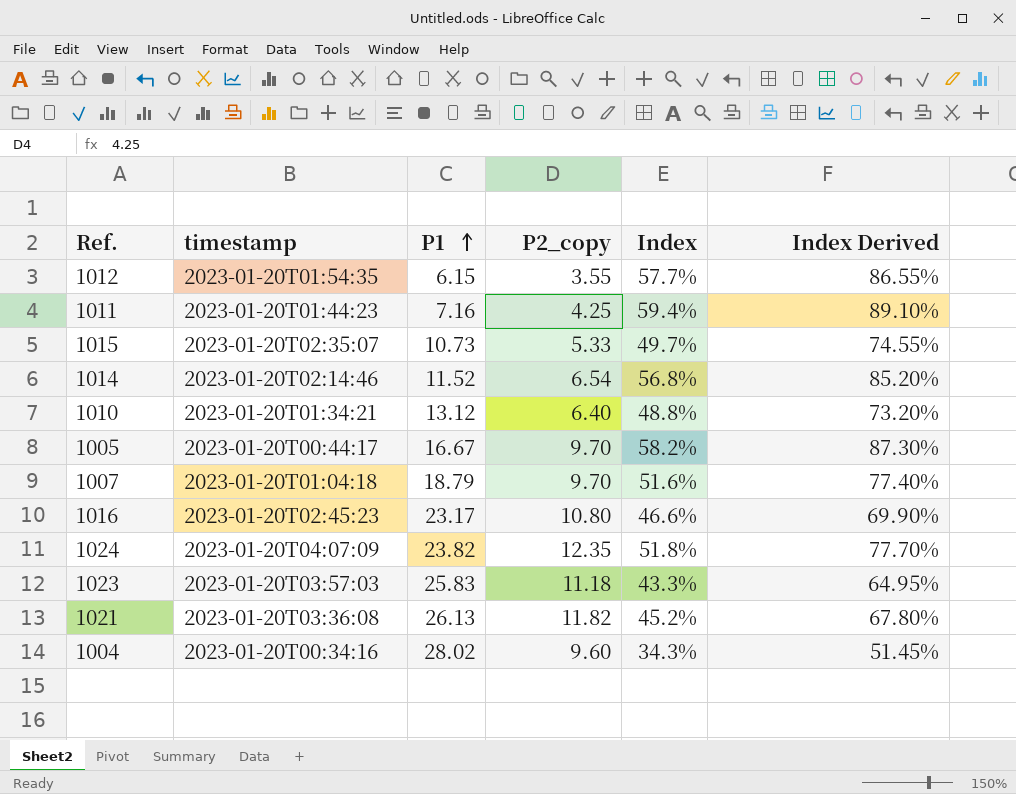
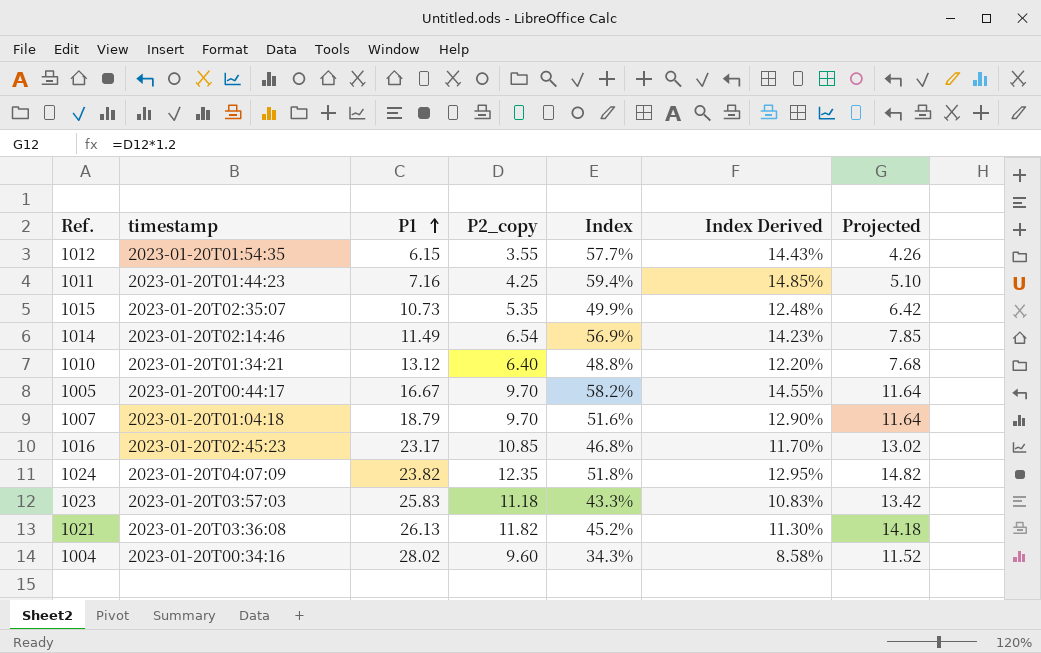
column Index Derived | formula: [Index] * 1.5 -> [Index] * 0.25
column Projected | formula: none -> [P2_copy] * 1.2
1015 | P2_copy: 5.33 -> 5.35
1015 | Index: 49.7% -> 49.9%
1014 | P1: 11.52 -> 11.49
1014 | Index: 56.8% -> 56.9%
1016 | P2_copy: 10.80 -> 10.85
1016 | Index: 46.6% -> 46.8%

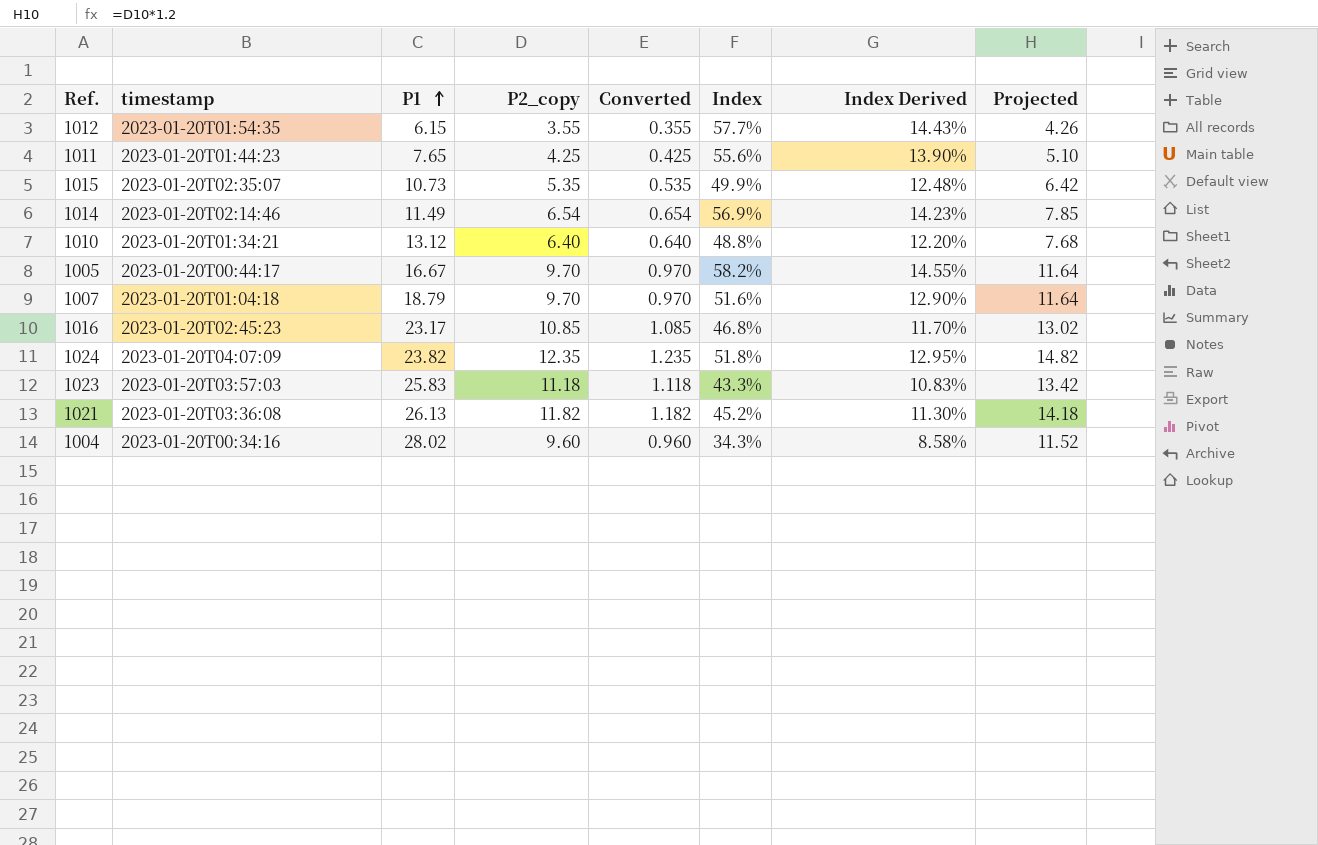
column Converted | formula: none -> [P2_copy] * 0.1
1011 | P1: 7.16 -> 7.65
1011 | Index: 59.4% -> 55.6%
1011 | Index Derived: 14.85% -> 13.90%

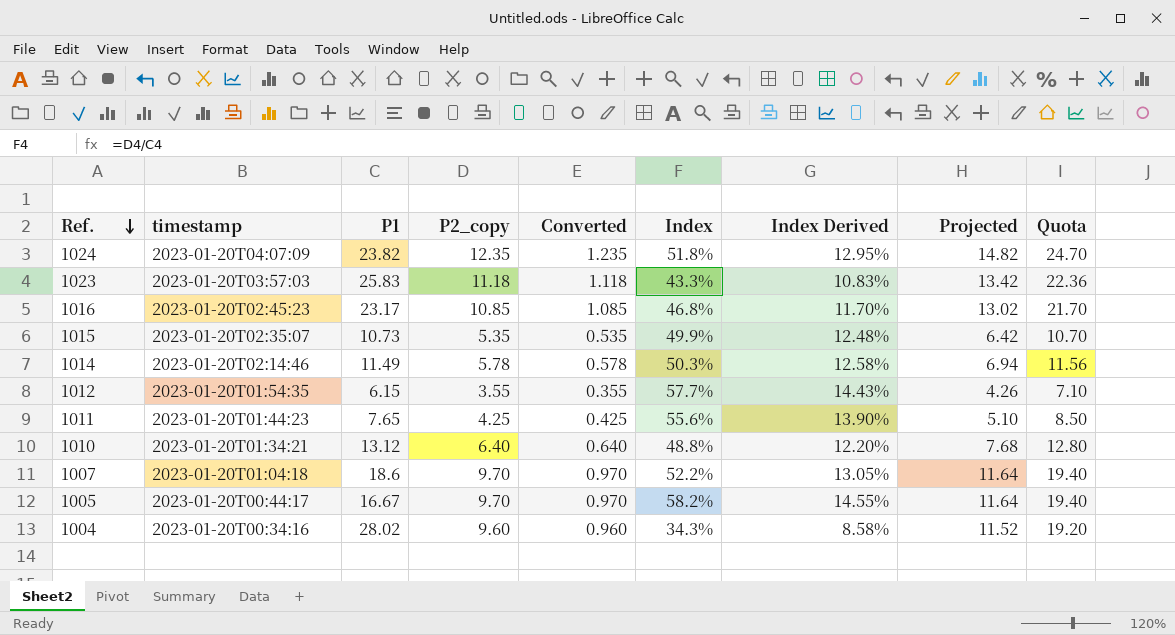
row order: P1 ascending -> Ref. descending
column Quota | formula: none -> [P2_copy] * 2
row 1021: 2023-01-20T03:36:08 | 26.13 | 11.82 | 1.182 | 45.2% | 11.30% | 14.18 -> none
1014 | P2_copy: 6.54 -> 5.78
1014 | Converted: 0.654 -> 0.578
1014 | Index: 56.9% -> 50.3%
1014 | Index Derived: 14.23% -> 12.58%
1014 | Projected: 7.85 -> 6.94
1007 | P1: 18.79 -> 18.6
1007 | Index: 51.6% -> 52.2%
1007 | Index Derived: 12.90% -> 13.05%

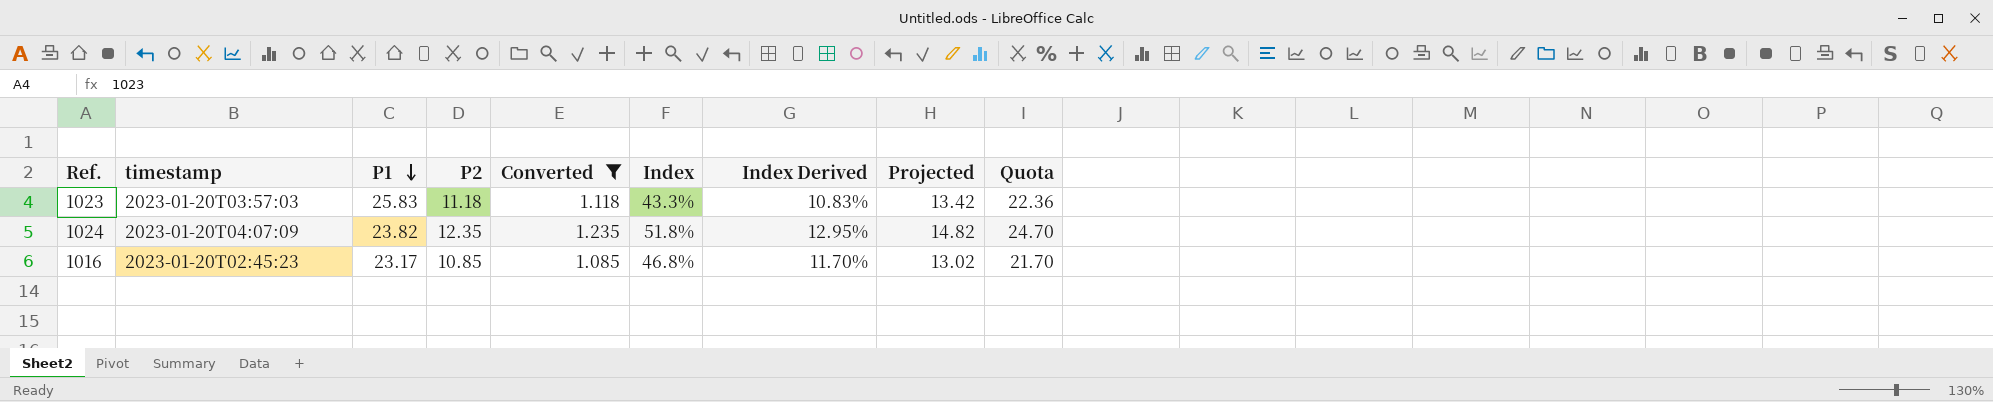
filter: none -> Converted >= 1.085
row order: Ref. descending -> P1 descending
column name: P2_copy -> P2

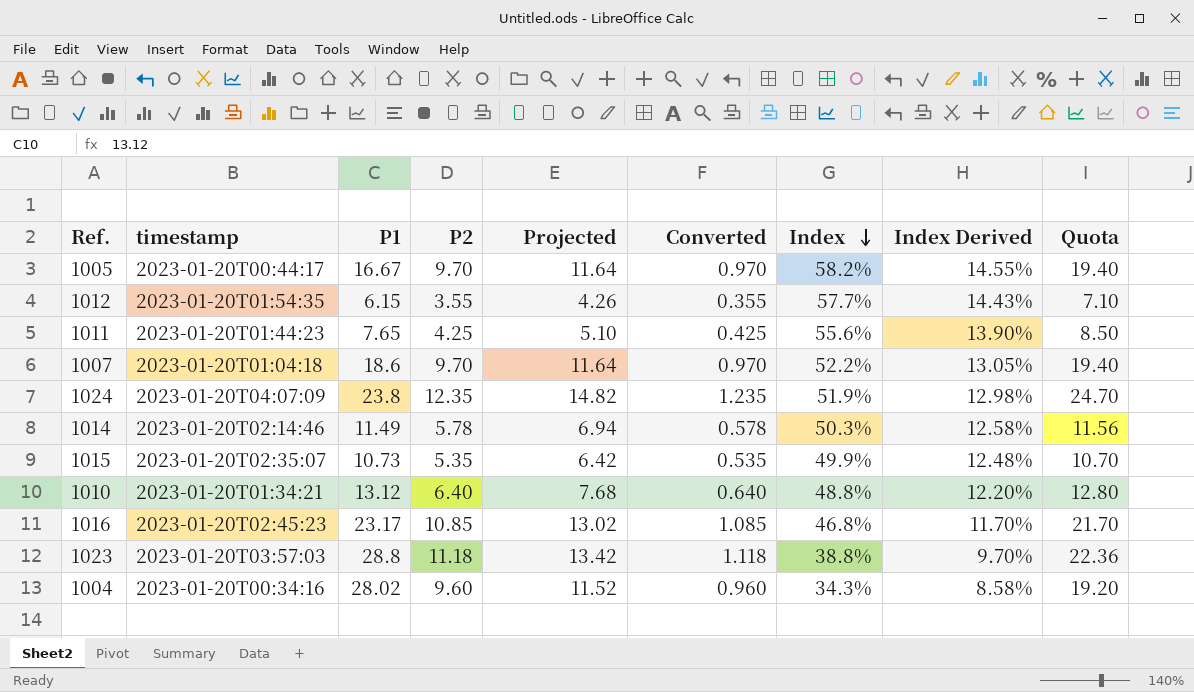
filter: Converted >= 1.085 -> none
row order: P1 descending -> Index descending
column Projected | position: 8 -> 5
1024 | P1: 23.82 -> 23.8
1024 | Index: 51.8% -> 51.9%
1024 | Index Derived: 12.95% -> 12.98%
1023 | P1: 25.83 -> 28.8
1023 | Index: 43.3% -> 38.8%
1023 | Index Derived: 10.83% -> 9.70%

